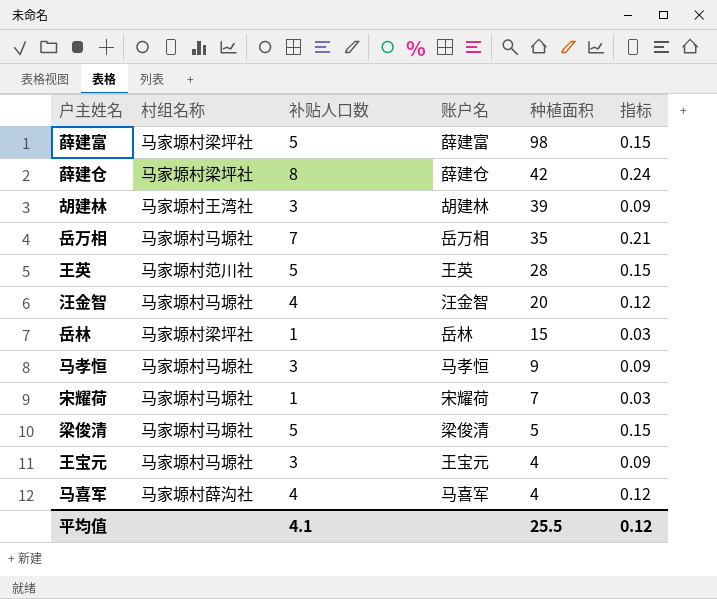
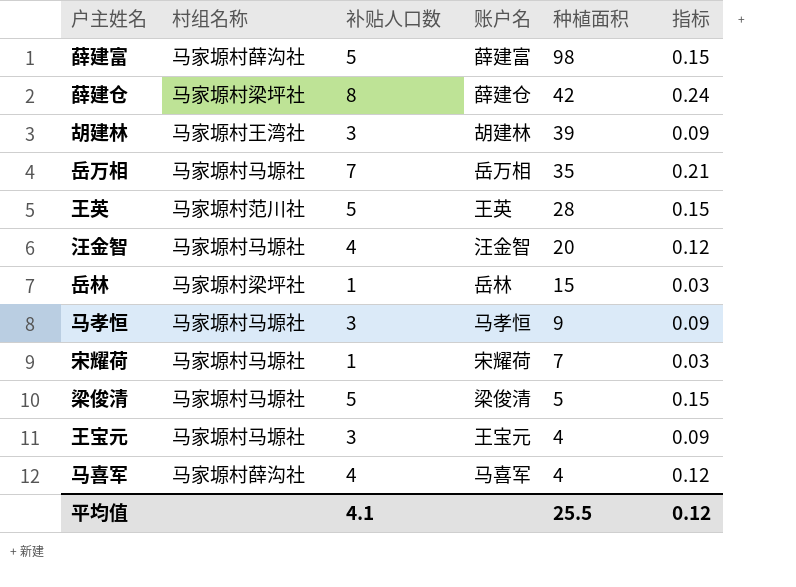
薛建富 | 村组名称: 马家塬村梁坪社 -> 马家塬村薛沟社

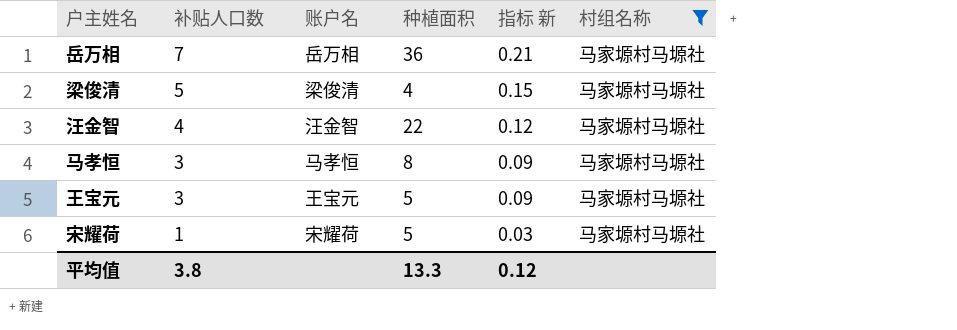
filter: none -> 村组名称 = 马家塬村马塬社
row order: 种植面积 descending -> 补贴人口数 descending
column name: 指标 -> 指标 新
column 村组名称 | position: 2 -> 6
岳万相 | 种植面积: 35 -> 36
梁俊清 | 种植面积: 5 -> 4
汪金智 | 种植面积: 20 -> 22
马孝恒 | 种植面积: 9 -> 8
王宝元 | 种植面积: 4 -> 5
宋耀荷 | 种植面积: 7 -> 5
平均值 | 补贴人口数: 4.1 -> 3.8
平均值 | 种植面积: 25.5 -> 13.3

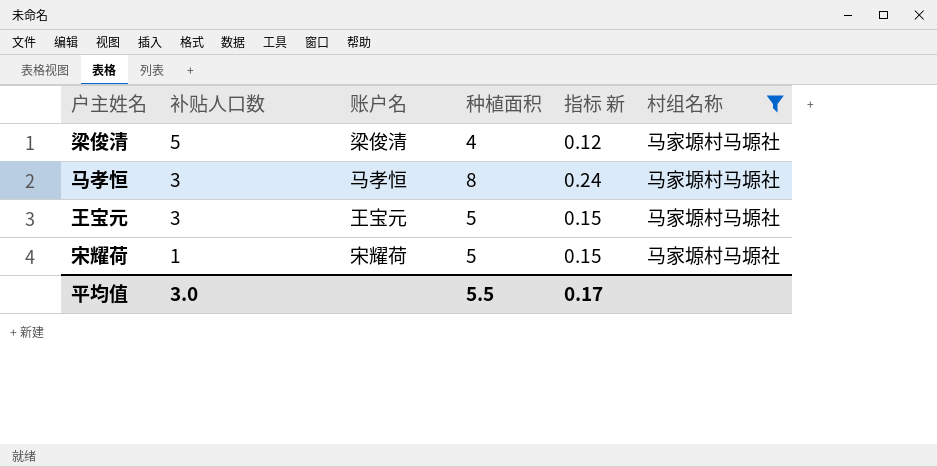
column 指标 新 | formula: [补贴人口数] * 0.03 -> [种植面积] * 0.03
row 岳万相: 7 | 岳万相 | 36 | 0.21 | 马家塬村马塬社 -> none
row 汪金智: 4 | 汪金智 | 22 | 0.12 | 马家塬村马塬社 -> none
平均值 | 补贴人口数: 3.8 -> 3.0
平均值 | 种植面积: 13.3 -> 5.5
平均值 | 指标 新: 0.12 -> 0.17

